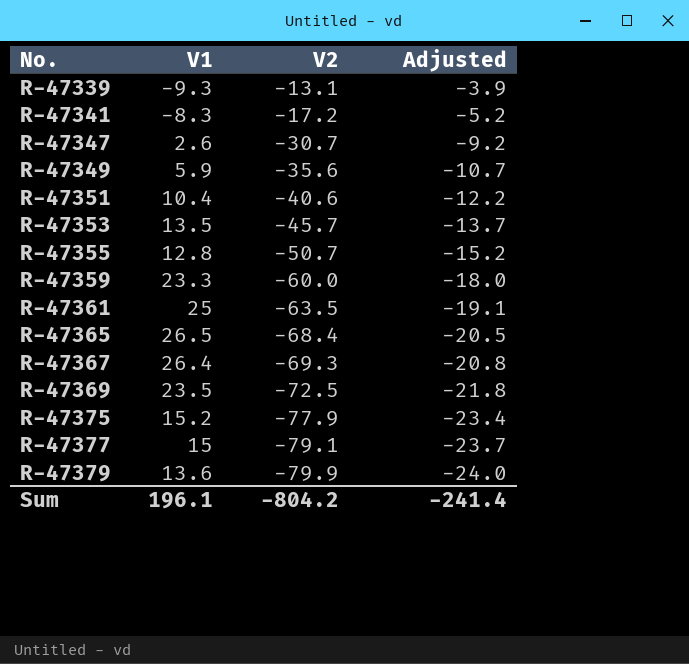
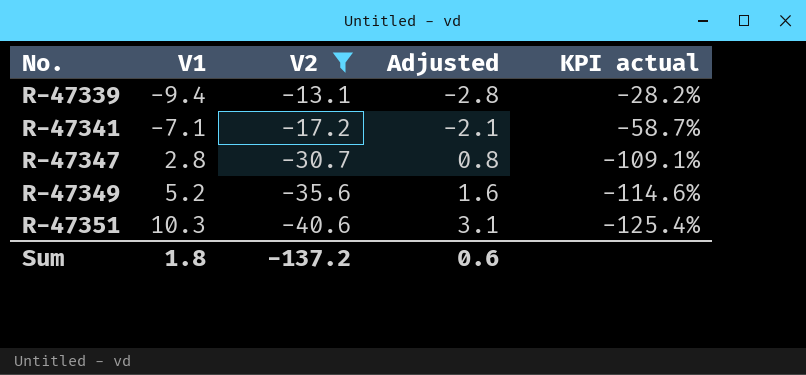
filter: none -> V2 >= -40.6
column Adjusted | formula: [V2] * 0.3 -> [V1] * 0.3
column KPI actual | formula: none -> ([V1] - [V2]) / [V2]
R-47339 | V1: -9.3 -> -9.4
R-47341 | V1: -8.3 -> -7.1
R-47347 | V1: 2.6 -> 2.8
R-47349 | V1: 5.9 -> 5.2
R-47351 | V1: 10.4 -> 10.3
Sum | V1: 196.1 -> 1.8
Sum | V2: -804.2 -> -137.2
Sum | Adjusted: -241.4 -> 0.6

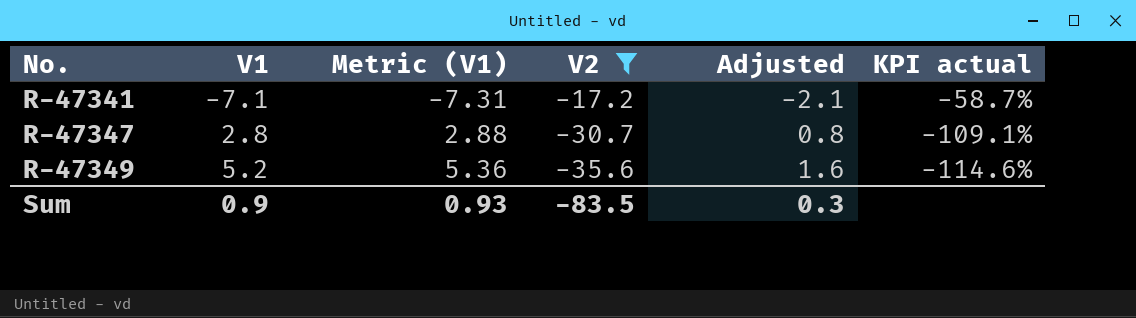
column Metric (V1) | formula: none -> [V1] * 1.03
row R-47339: -9.4 | -13.1 | -2.8 | -28.2% -> none
row R-47351: 10.3 | -40.6 | 3.1 | -125.4% -> none
Sum | V1: 1.8 -> 0.9
Sum | V2: -137.2 -> -83.5
Sum | Adjusted: 0.6 -> 0.3

